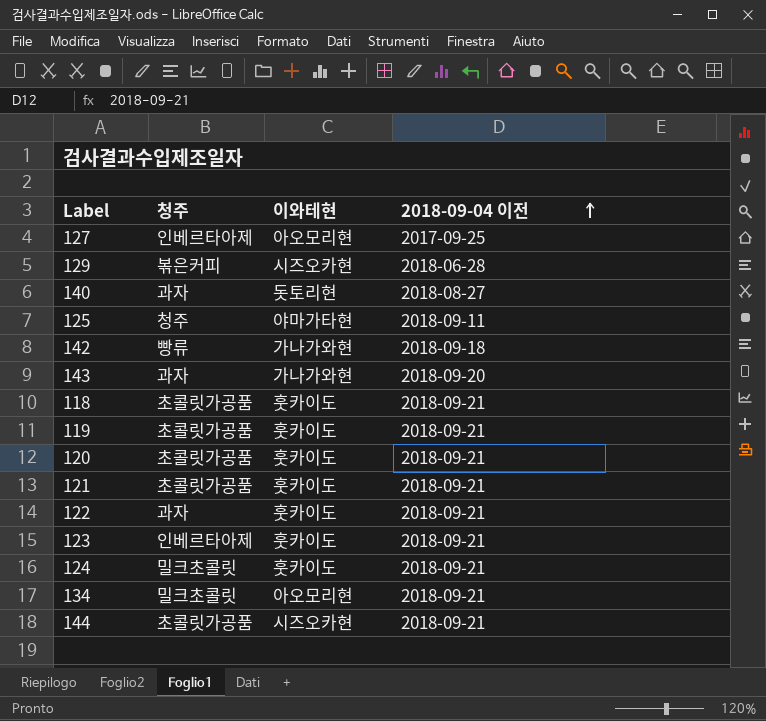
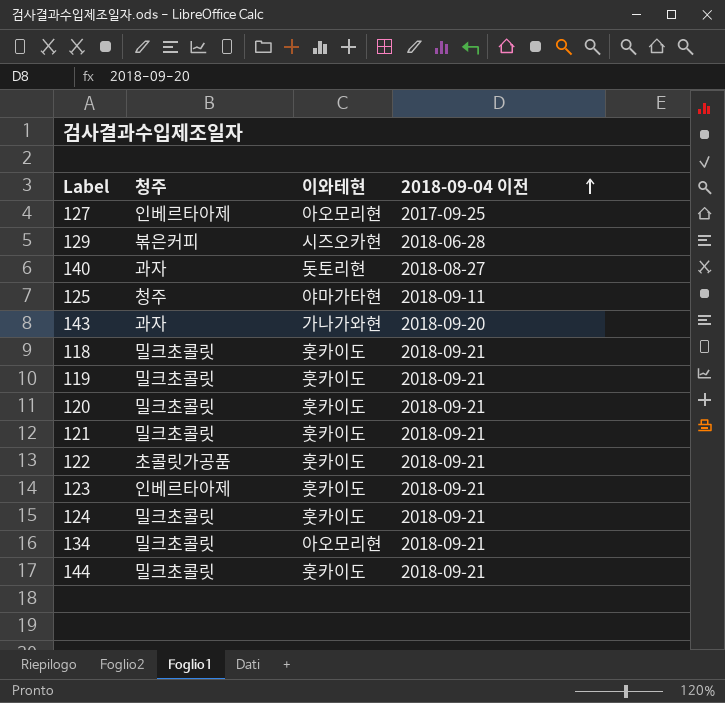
row 142: 빵류 | 가나가와현 | 2018-09-18 -> none
118 | 청주: 초콜릿가공품 -> 밀크초콜릿
119 | 청주: 초콜릿가공품 -> 밀크초콜릿
120 | 청주: 초콜릿가공품 -> 밀크초콜릿
121 | 청주: 초콜릿가공품 -> 밀크초콜릿
122 | 청주: 과자 -> 초콜릿가공품
144 | 청주: 초콜릿가공품 -> 밀크초콜릿
144 | 이와테현: 시즈오카현 -> 훗카이도

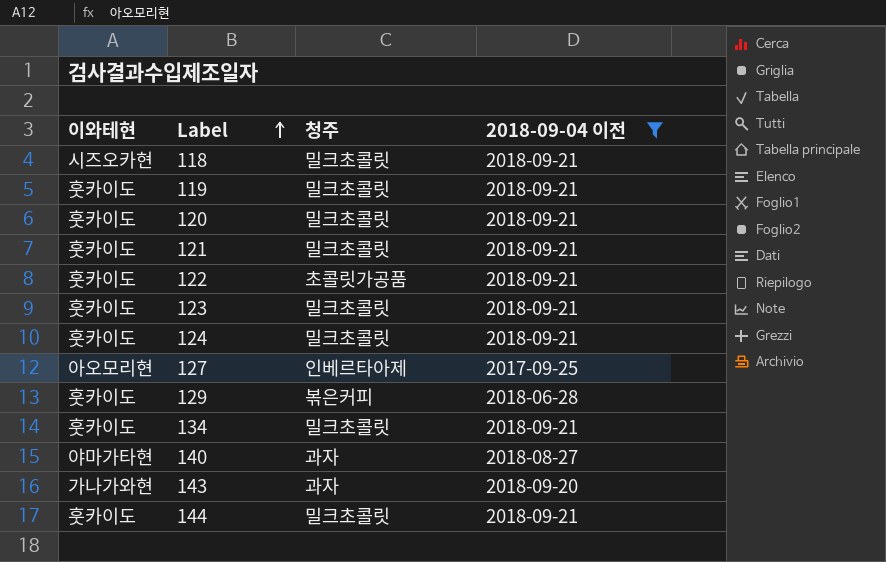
filter: none -> 2018-09-04 이전 != 2018-09-11
row order: 2018-09-04 이전 ascending -> Label ascending
column 이와테현 | position: 3 -> 1
118 | 이와테현: 훗카이도 -> 시즈오카현
123 | 청주: 인베르타아제 -> 밀크초콜릿
129 | 이와테현: 시즈오카현 -> 훗카이도
134 | 이와테현: 아오모리현 -> 훗카이도
140 | 이와테현: 돗토리현 -> 야마가타현

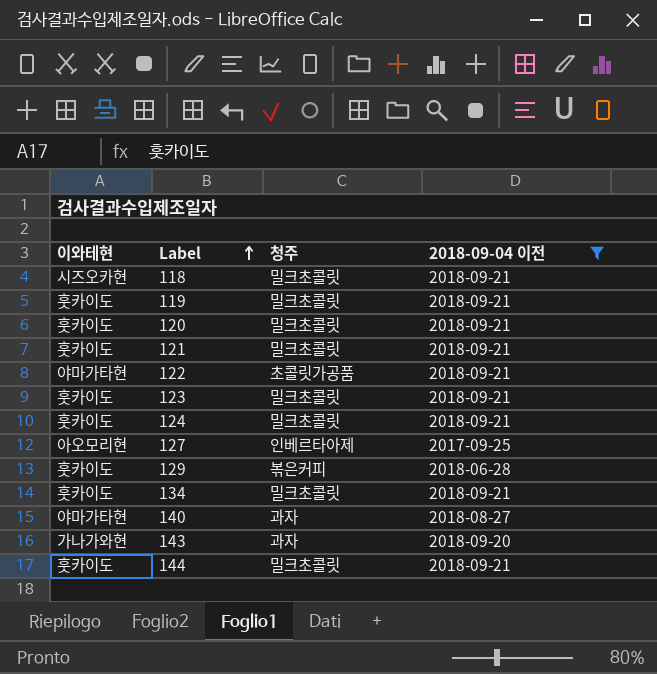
122 | 이와테현: 훗카이도 -> 야마가타현

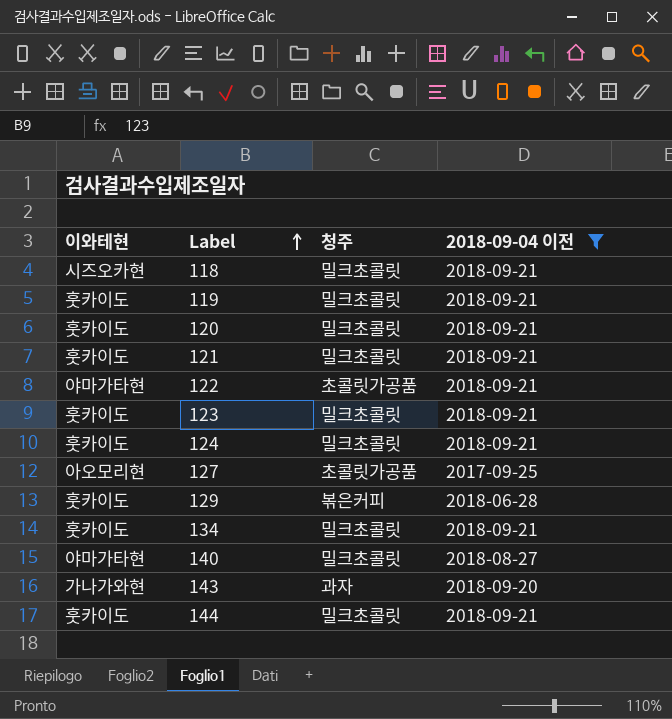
127 | 청주: 인베르타아제 -> 초콜릿가공품
140 | 청주: 과자 -> 밀크초콜릿

